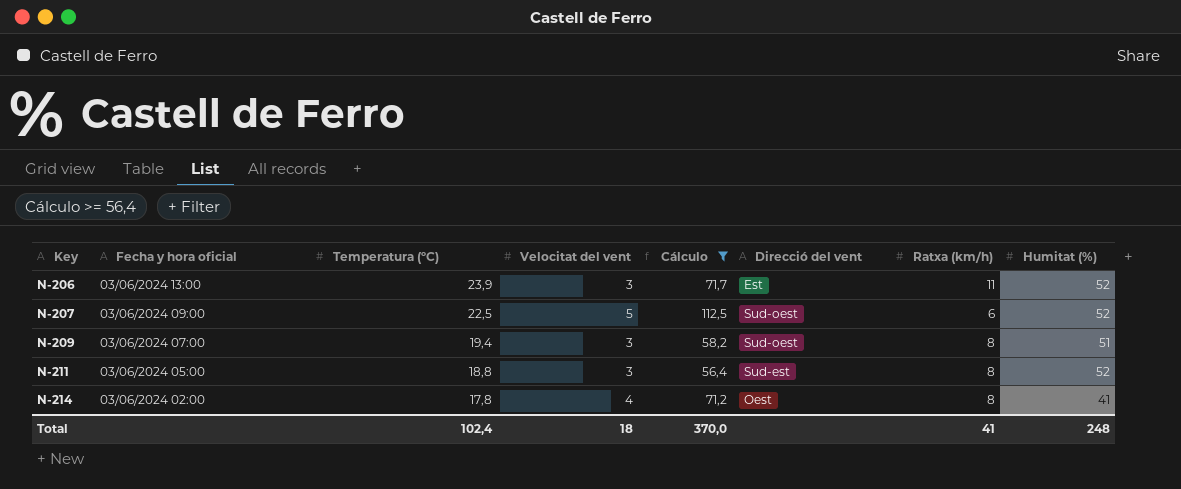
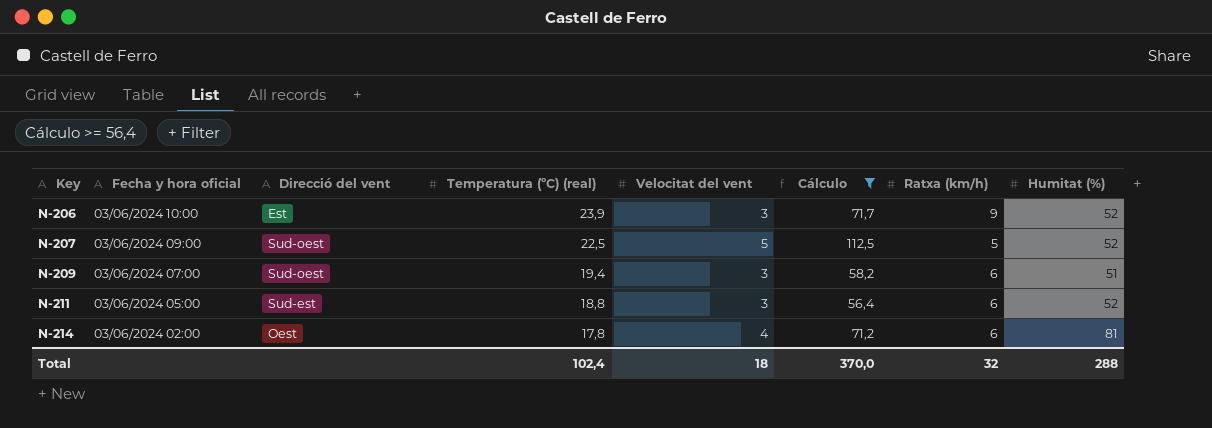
column Direcció del vent | position: 6 -> 3
column name: Temperatura (ºC) -> Temperatura (ºC) (real)
N-206 | Fecha y hora oficial: 03/06/2024 13:00 -> 03/06/2024 10:00
N-206 | Ratxa (km/h): 11 -> 9
N-207 | Ratxa (km/h): 6 -> 5
N-209 | Ratxa (km/h): 8 -> 6
N-211 | Ratxa (km/h): 8 -> 6
N-214 | Ratxa (km/h): 8 -> 6
N-214 | Humitat (%): 41 -> 81
Total | Ratxa (km/h): 41 -> 32
Total | Humitat (%): 248 -> 288

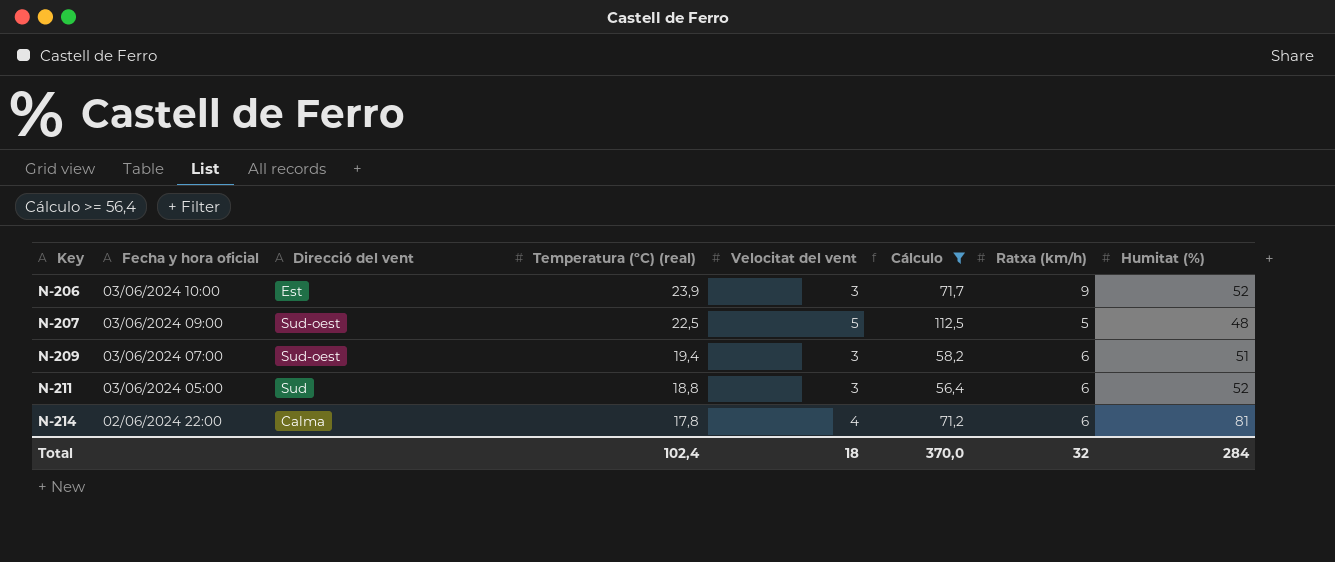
N-207 | Humitat (%): 52 -> 48
N-211 | Direcció del vent: Sud-est -> Sud
N-214 | Fecha y hora oficial: 03/06/2024 02:00 -> 02/06/2024 22:00
N-214 | Direcció del vent: Oest -> Calma
Total | Humitat (%): 288 -> 284

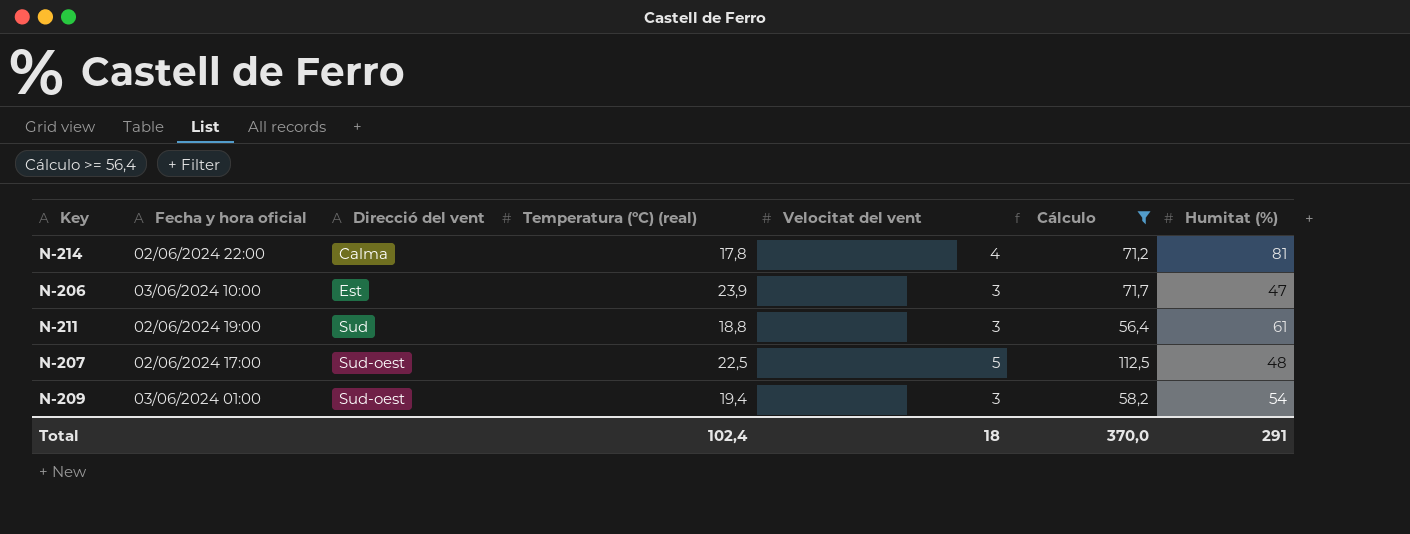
row order: Key ascending -> Direcció del vent ascending
column Ratxa (km/h) | position: 7 -> none
N-206 | Humitat (%): 52 -> 47
N-211 | Fecha y hora oficial: 03/06/2024 05:00 -> 02/06/2024 19:00
N-211 | Humitat (%): 52 -> 61
N-207 | Fecha y hora oficial: 03/06/2024 09:00 -> 02/06/2024 17:00
N-209 | Fecha y hora oficial: 03/06/2024 07:00 -> 03/06/2024 01:00
N-209 | Humitat (%): 51 -> 54
Total | Humitat (%): 284 -> 291

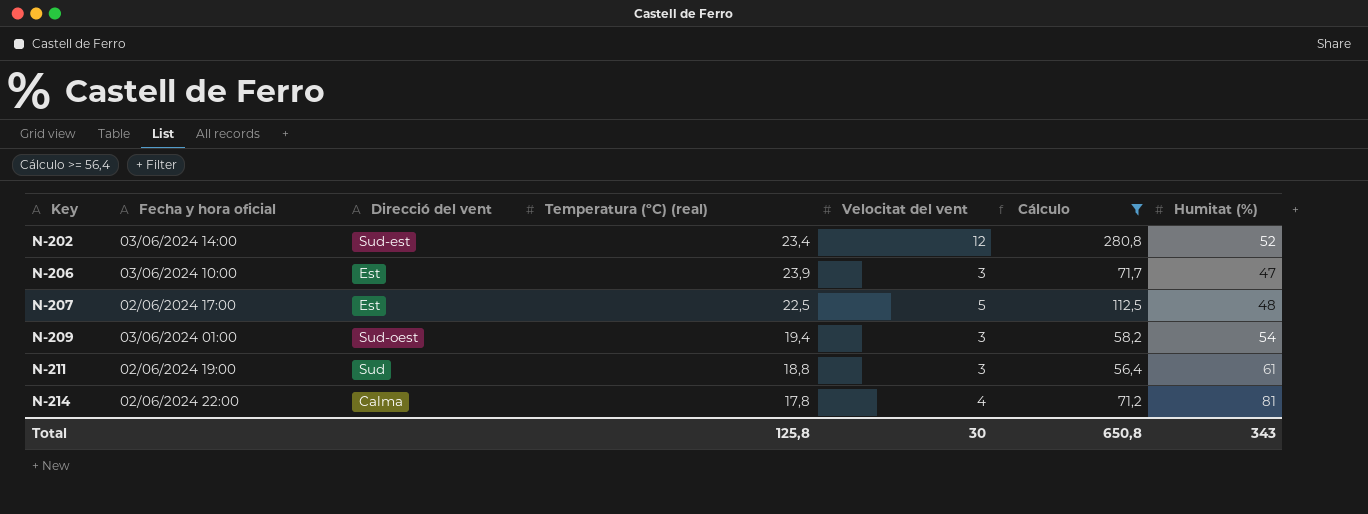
row order: Direcció del vent ascending -> Key ascending
row N-202: none -> 03/06/2024 14:00 | Sud-est | 23,4 | 12 | 280,8 | 52
N-207 | Direcció del vent: Sud-oest -> Est
Total | Temperatura (ºC) (real): 102,4 -> 125,8
Total | Velocitat del vent: 18 -> 30
Total | Cálculo: 370,0 -> 650,8
Total | Humitat (%): 291 -> 343

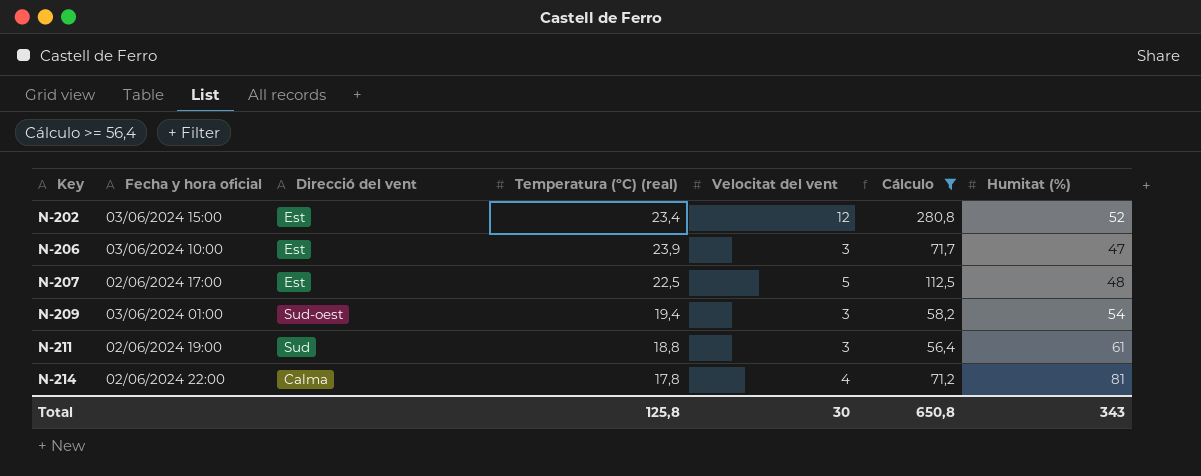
N-202 | Fecha y hora oficial: 03/06/2024 14:00 -> 03/06/2024 15:00
N-202 | Direcció del vent: Sud-est -> Est

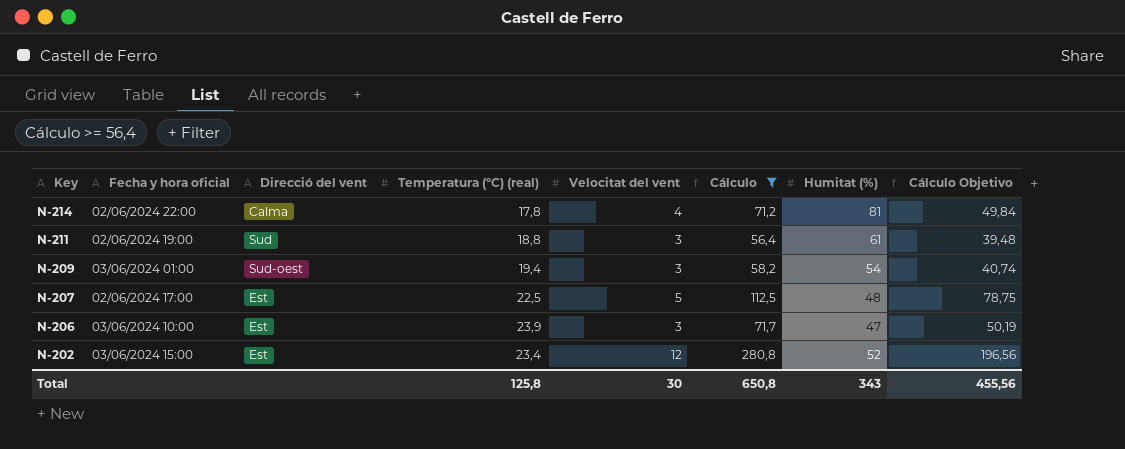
row order: Key ascending -> Key descending
column Cálculo Objetivo | formula: none -> [Cálculo] * 0,7

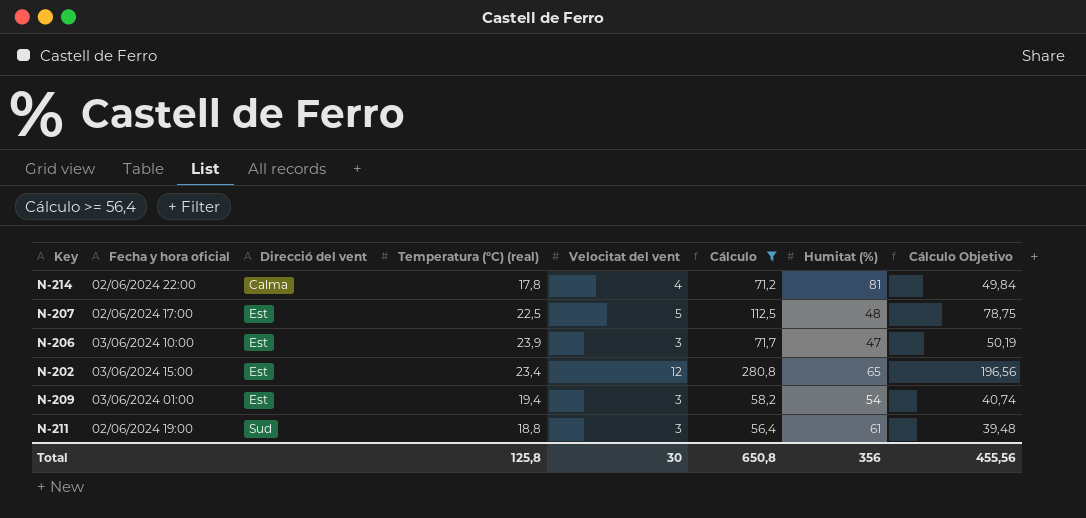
row order: Key descending -> Direcció del vent ascending
N-202 | Humitat (%): 52 -> 65
N-209 | Direcció del vent: Sud-oest -> Est
Total | Humitat (%): 343 -> 356

